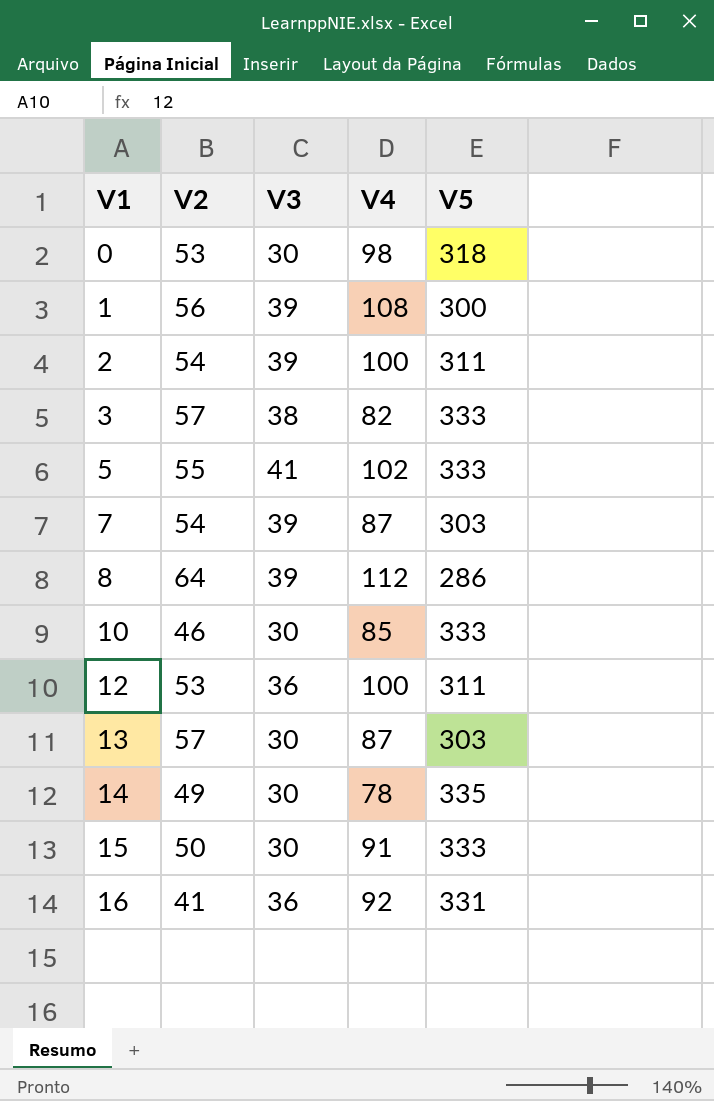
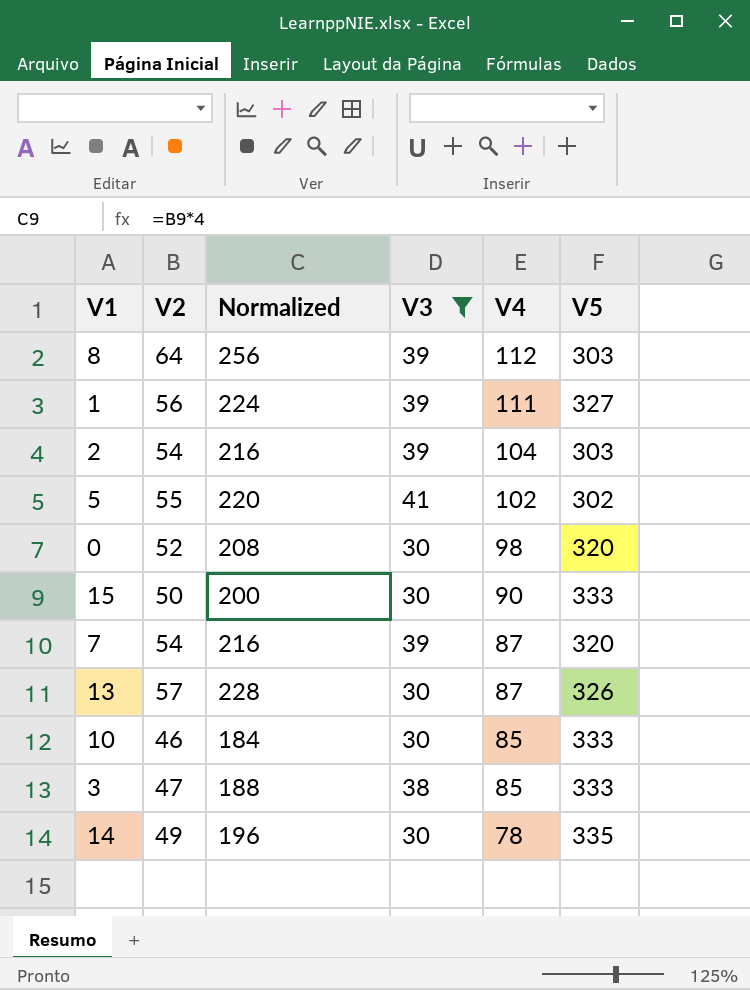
filter: none -> V3 != 36
row order: V1 ascending -> V4 descending
column Normalized | formula: none -> [V2] * 4
8 | V5: 286 -> 303
1 | V4: 108 -> 111
1 | V5: 300 -> 327
2 | V4: 100 -> 104
2 | V5: 311 -> 303
5 | V5: 333 -> 302
0 | V2: 53 -> 52
0 | V5: 318 -> 320
15 | V4: 91 -> 90
7 | V5: 303 -> 320
13 | V5: 303 -> 326
3 | V2: 57 -> 47
3 | V4: 82 -> 85

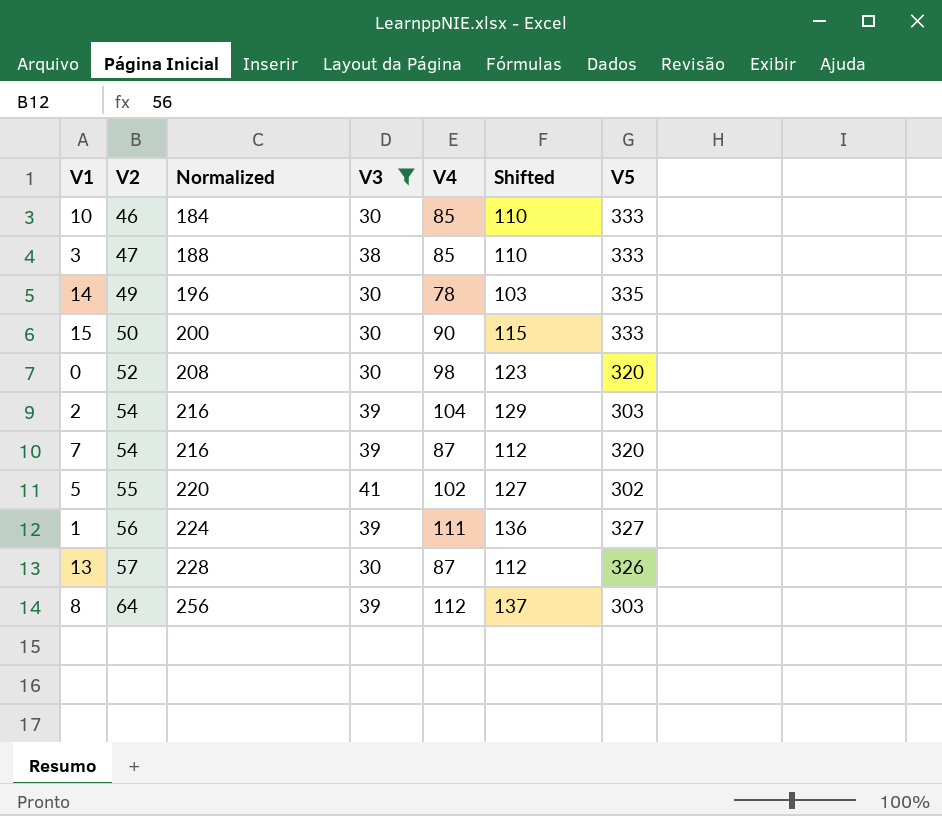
row order: V4 descending -> V2 ascending
column Shifted | formula: none -> [V4] + 25

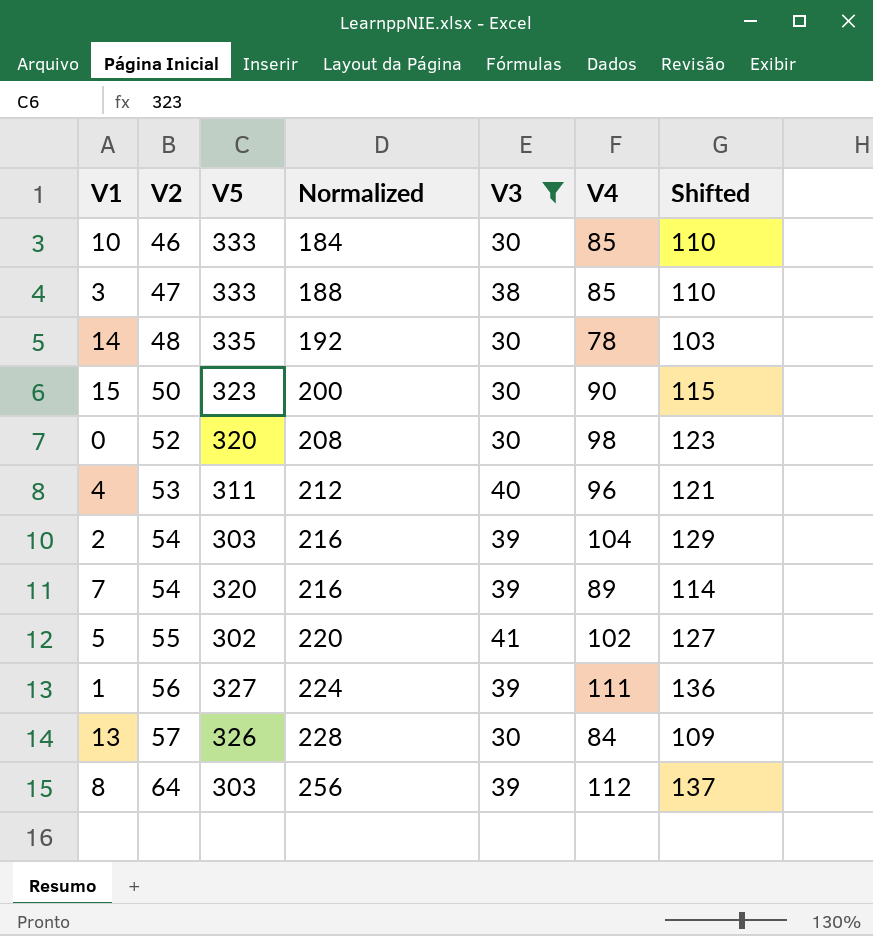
column V5 | position: 7 -> 3
14 | V2: 49 -> 48
14 | Normalized: 196 -> 192
15 | V5: 333 -> 323
row 4: none -> 53 | 311 | 212 | 40 | 96 | 121
7 | V4: 87 -> 89
7 | Shifted: 112 -> 114
13 | V4: 87 -> 84
13 | Shifted: 112 -> 109

